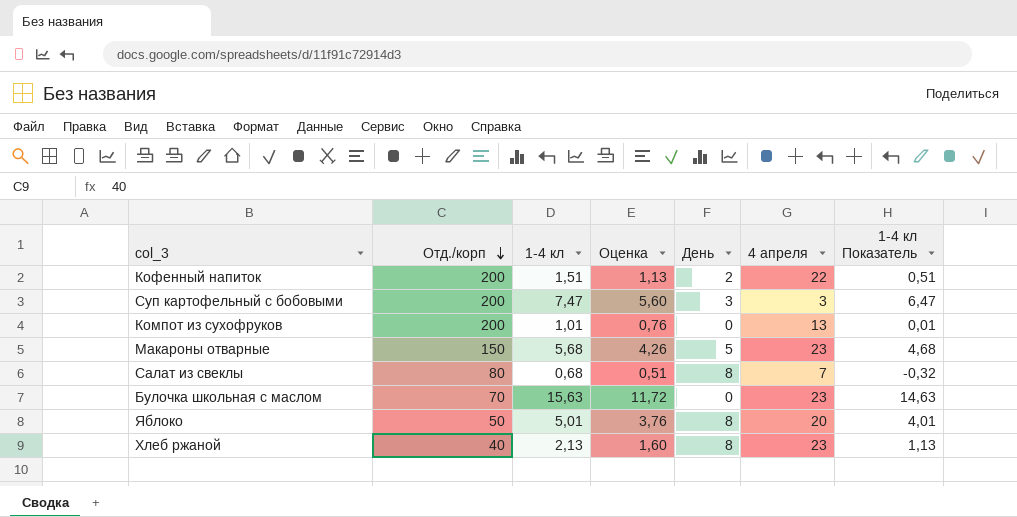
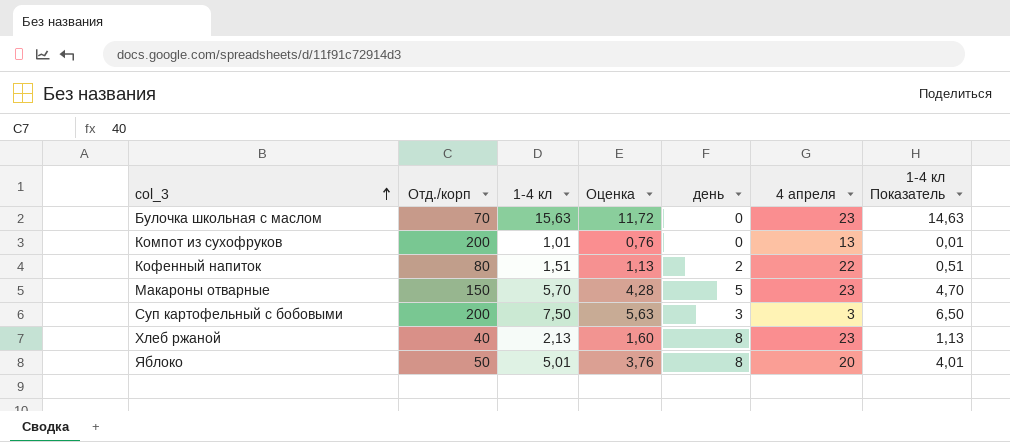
row order: Отд./корп descending -> col_3 ascending
column name: День -> день
row Салат из свеклы: 80 | 0,68 | 0,51 | 8 | 7 | -0,32 -> none
Кофенный напиток | Отд./корп: 200 -> 80
Макароны отварные | 1-4 кл: 5,68 -> 5,70
Макароны отварные | Оценка: 4,26 -> 4,28
Макароны отварные | 1-4 кл Показатель: 4,68 -> 4,70
Суп картофельный с бобовыми | 1-4 кл: 7,47 -> 7,50
Суп картофельный с бобовыми | Оценка: 5,60 -> 5,63
Суп картофельный с бобовыми | 1-4 кл Показатель: 6,47 -> 6,50

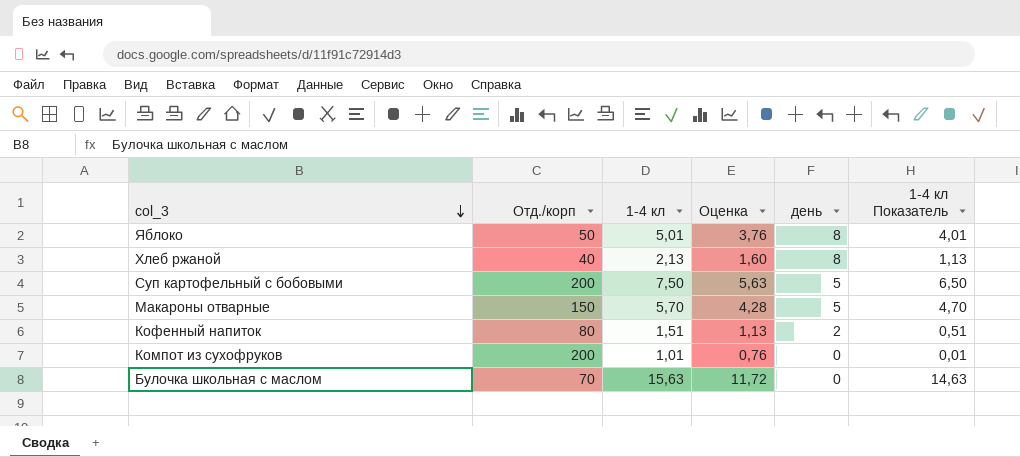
row order: col_3 ascending -> col_3 descending
column 4 апреля | position: 6 -> none
Суп картофельный с бобовыми | день: 3 -> 5

